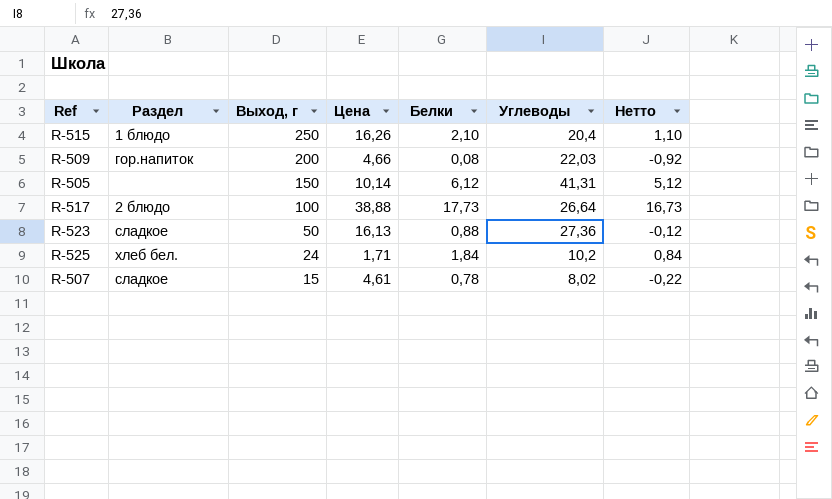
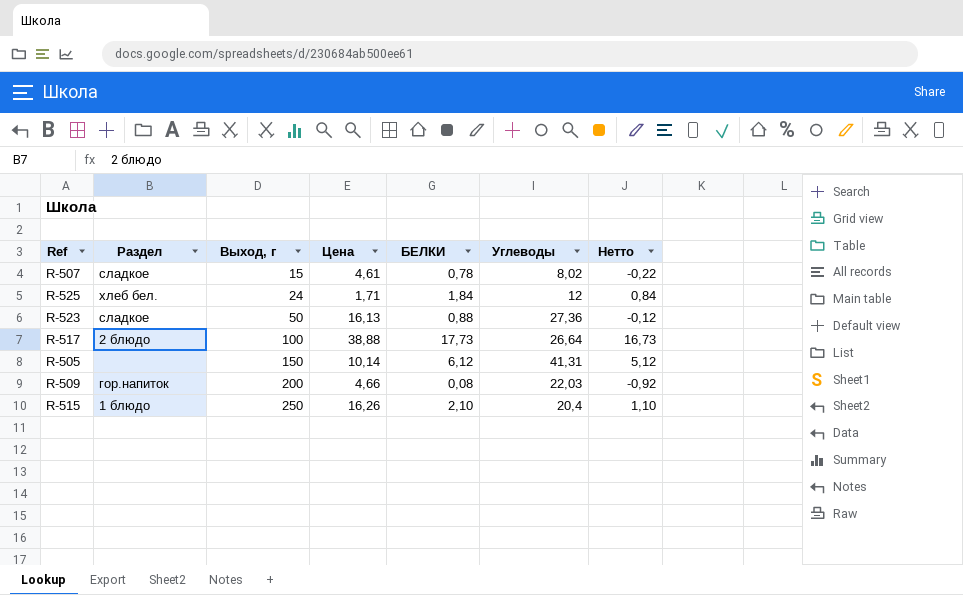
row order: Выход, г descending -> Выход, г ascending
column name: Белки -> БЕЛКИ
R-525 | Углеводы: 10,2 -> 12

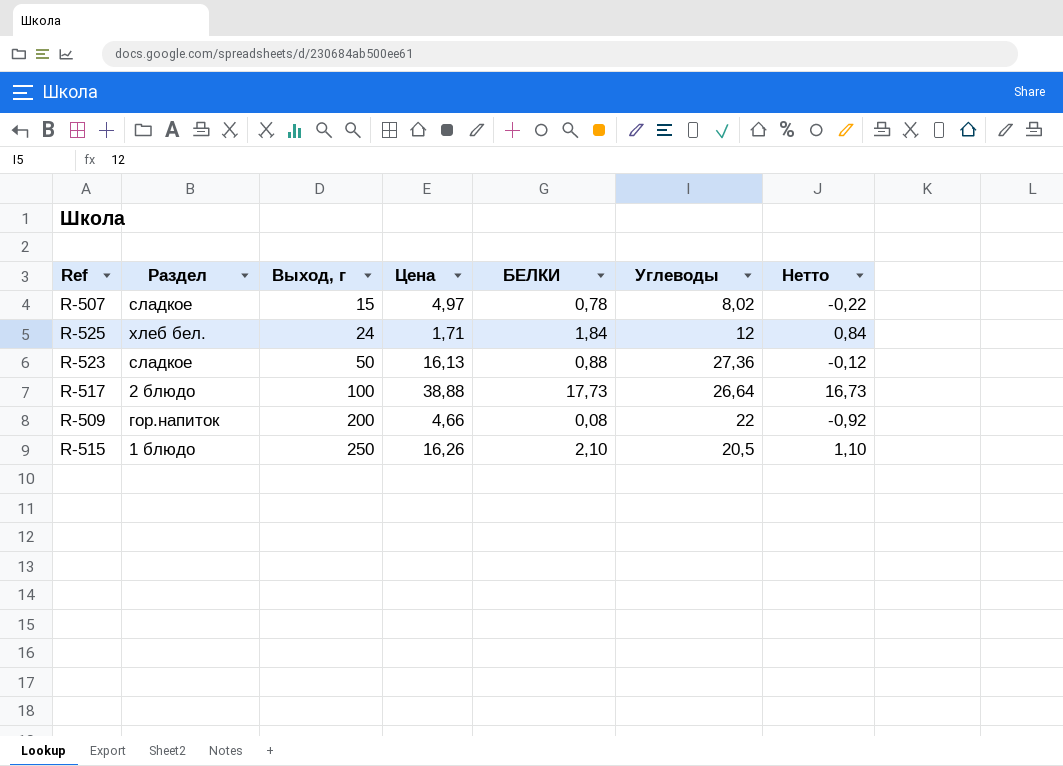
row R-505: none | 150 | 10,14 | 6,12 | 41,31 | 5,12 -> none
R-507 | Цена: 4,61 -> 4,97
R-509 | Углеводы: 22,03 -> 22
R-515 | Углеводы: 20,4 -> 20,5

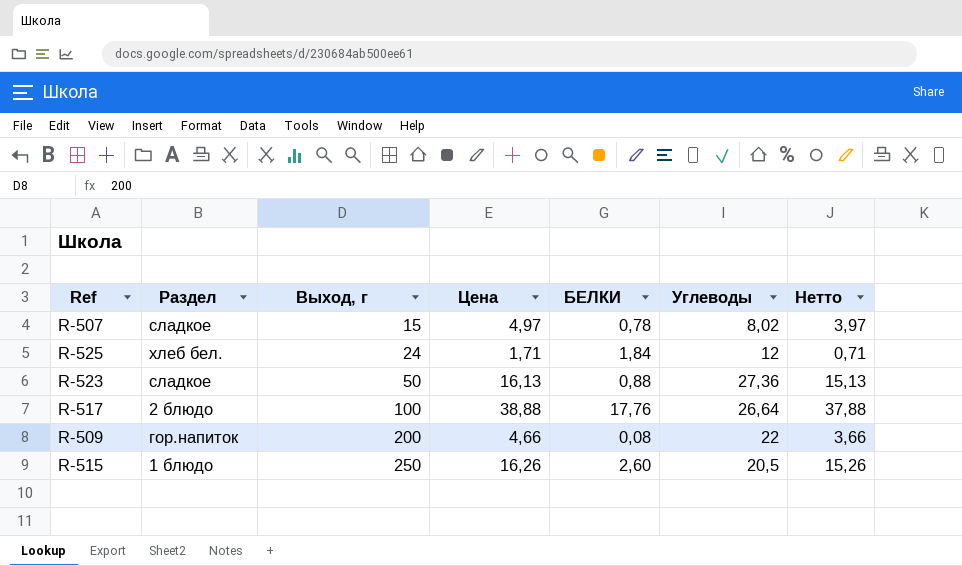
column Нетто | formula: [БЕЛКИ] - 1 -> [Цена] - 1
R-517 | БЕЛКИ: 17,73 -> 17,76
R-515 | БЕЛКИ: 2,10 -> 2,60

